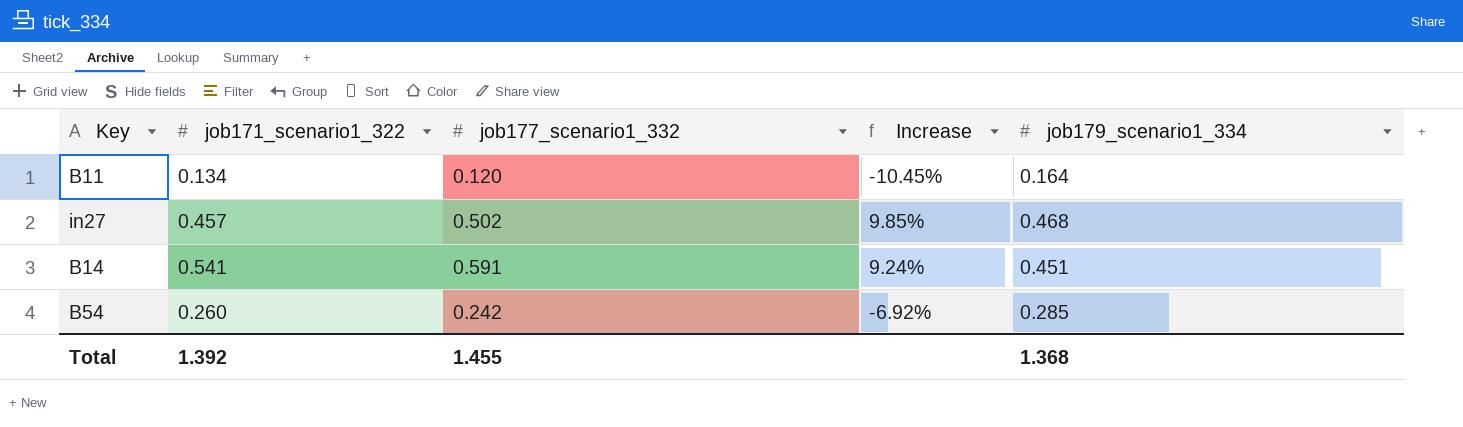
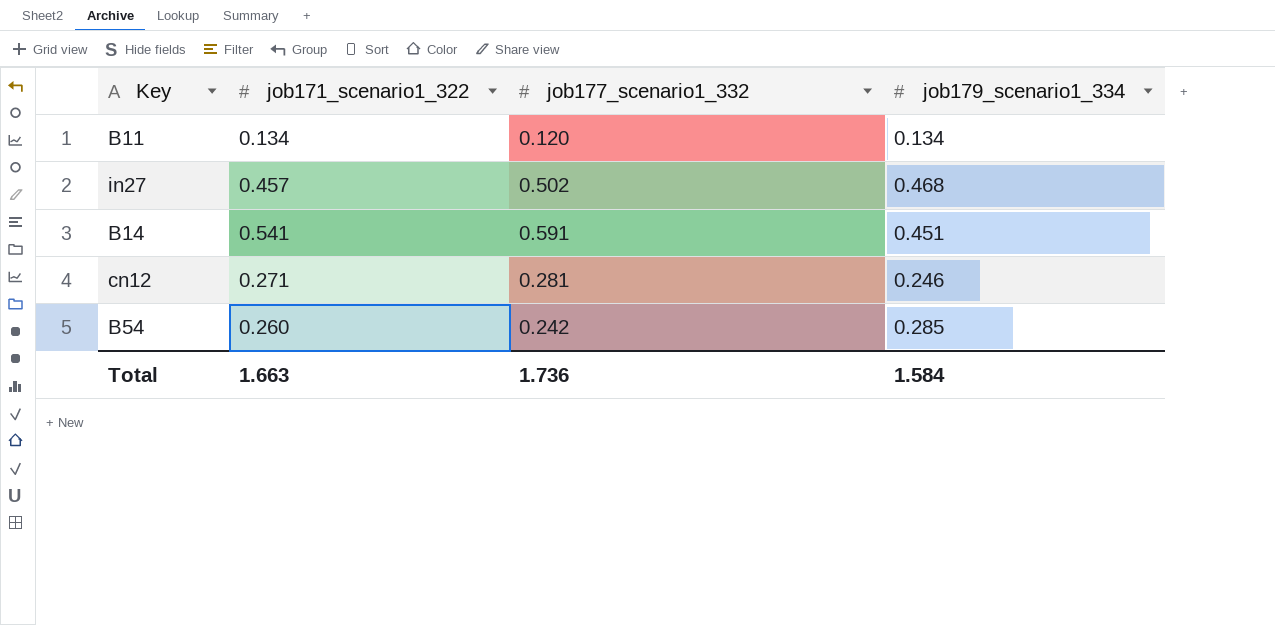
column Increase | formula: ([job177_scenario1_332] - [job171_scenario1_322]) / [job171_scenario1_322] -> none
B11 | job179_scenario1_334: 0.164 -> 0.134
row cn12: none -> 0.271 | 0.281 | 0.246
Total | job171_scenario1_322: 1.392 -> 1.663
Total | job177_scenario1_332: 1.455 -> 1.736
Total | job179_scenario1_334: 1.368 -> 1.584

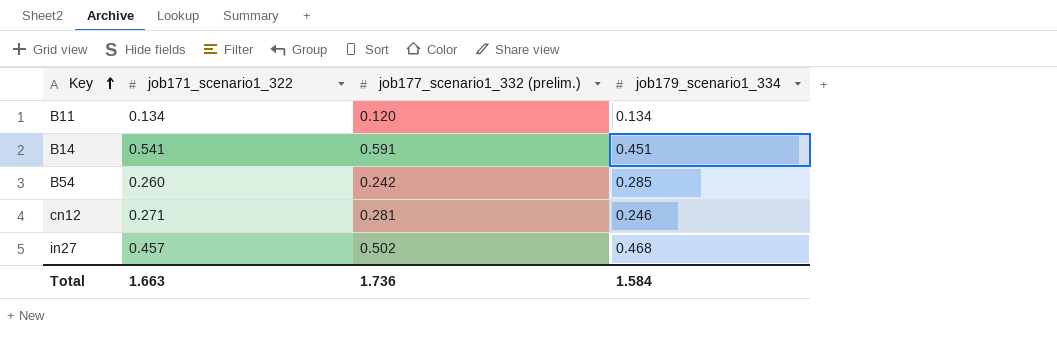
row order: none -> Key ascending
column name: job177_scenario1_332 -> job177_scenario1_332 (prelim.)

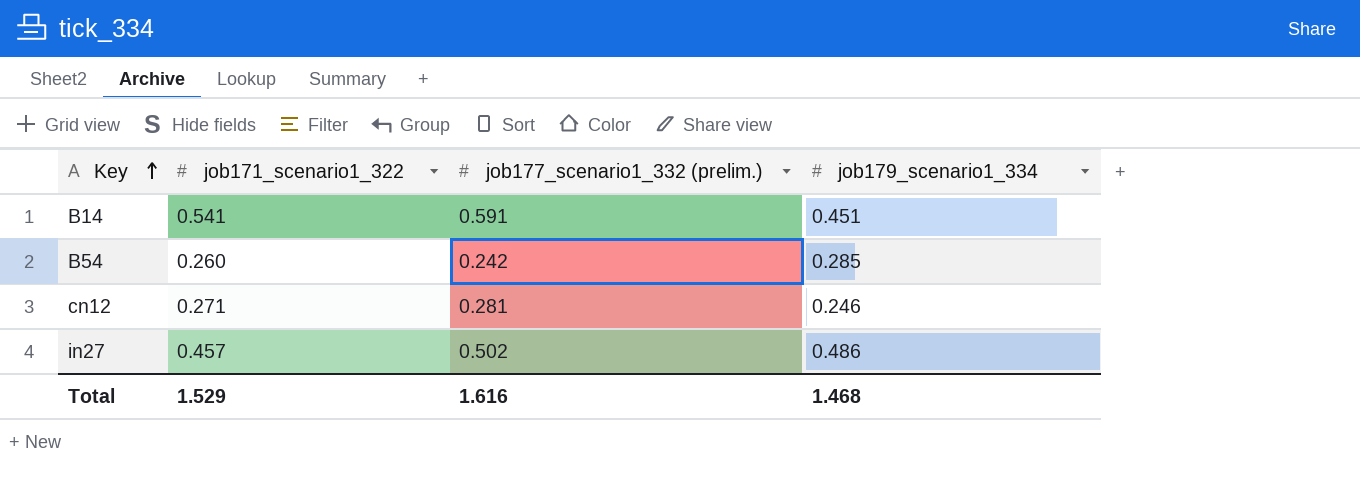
row B11: 0.134 | 0.120 | 0.134 -> none
in27 | job179_scenario1_334: 0.468 -> 0.486
Total | job171_scenario1_322: 1.663 -> 1.529
Total | job177_scenario1_332 (prelim.): 1.736 -> 1.616
Total | job179_scenario1_334: 1.584 -> 1.468

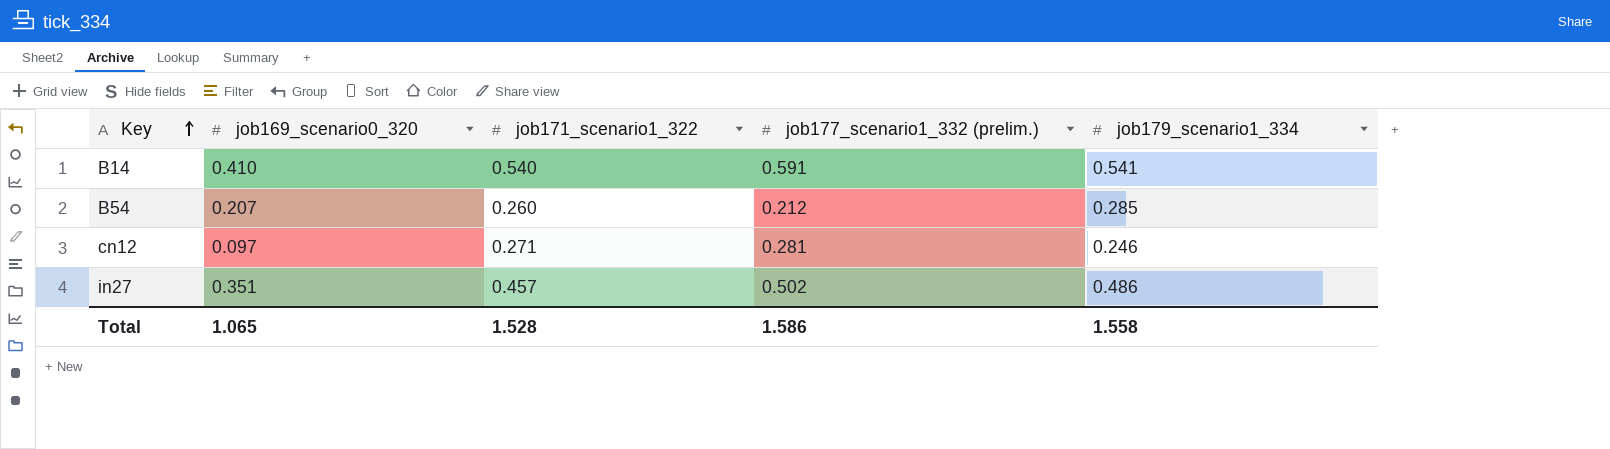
column job169_scenario0_320 | position: none -> 2
B14 | job171_scenario1_322: 0.541 -> 0.540
B14 | job179_scenario1_334: 0.451 -> 0.541
B54 | job177_scenario1_332 (prelim.): 0.242 -> 0.212
Total | job171_scenario1_322: 1.529 -> 1.528
Total | job177_scenario1_332 (prelim.): 1.616 -> 1.586
Total | job179_scenario1_334: 1.468 -> 1.558

